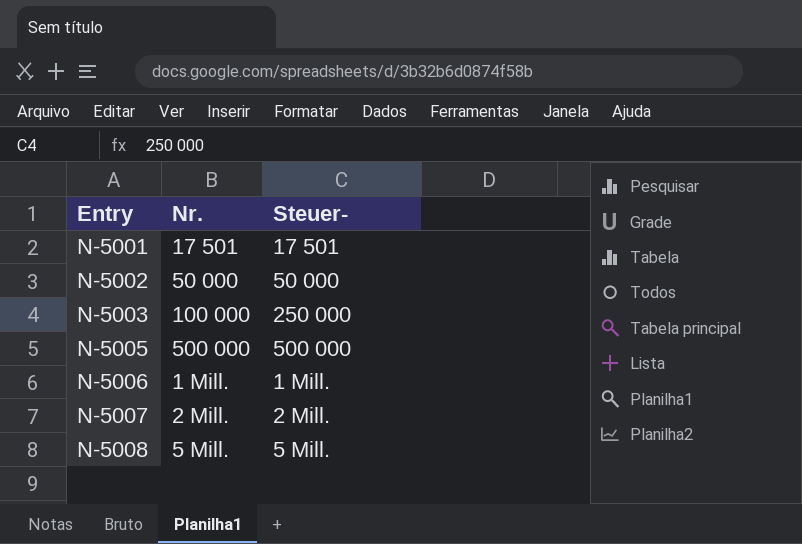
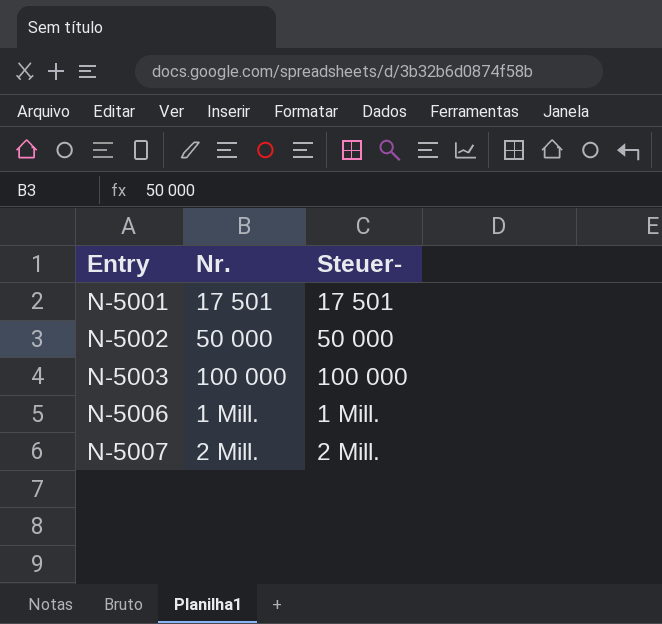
row N-5005: 500 000 | 500 000 -> none
row N-5008: 5 Mill. | 5 Mill. -> none
N-5003 | Steuer-: 250 000 -> 100 000

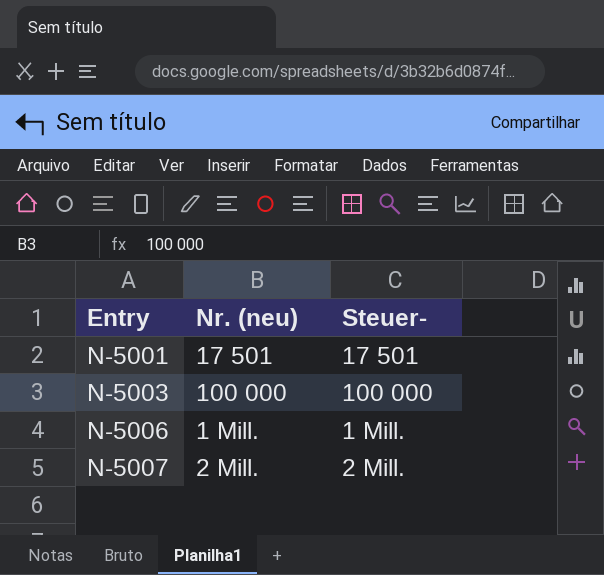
column name: Nr. -> Nr. (neu)
row N-5002: 50 000 | 50 000 -> none

